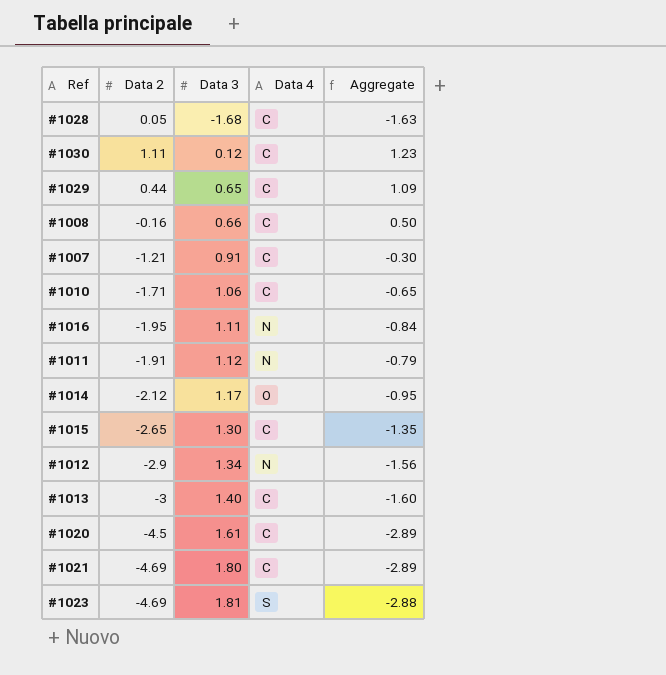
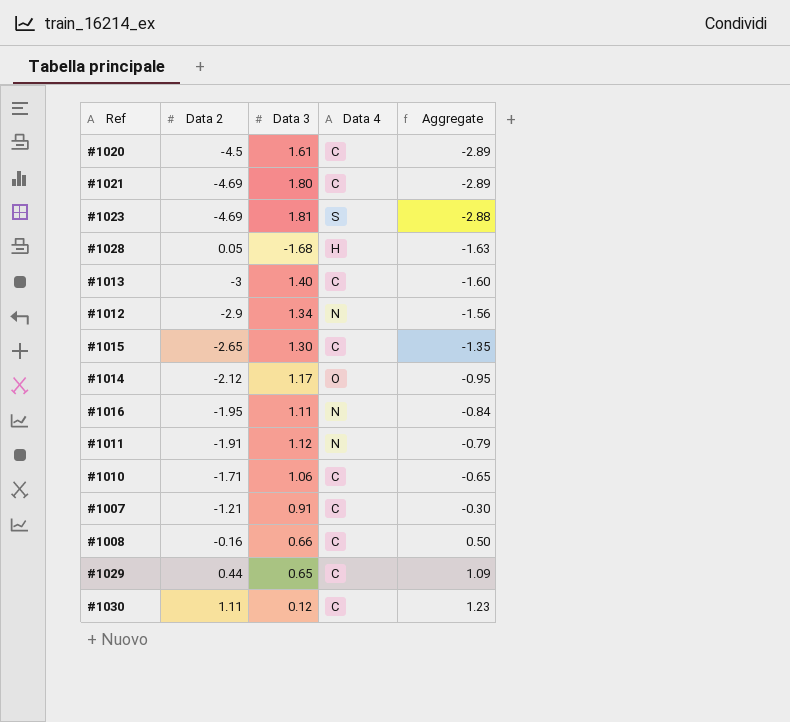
row order: Data 3 ascending -> Aggregate ascending
#1028 | Data 4: C -> H

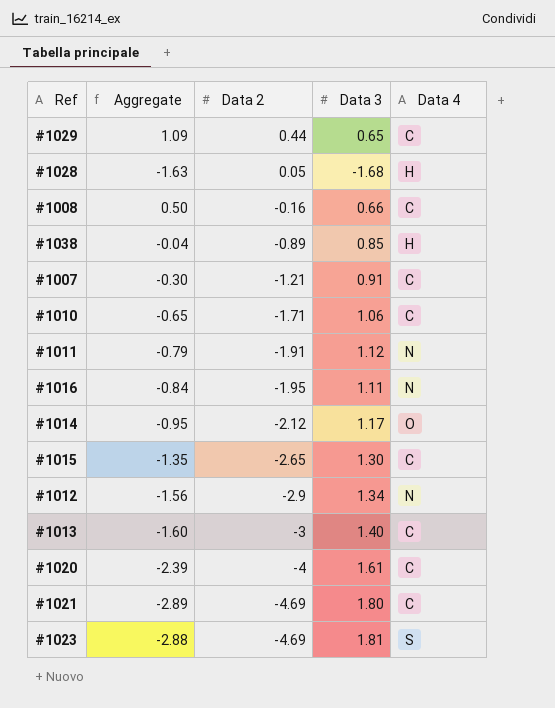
row order: Aggregate ascending -> Data 2 descending
column Aggregate | position: 5 -> 2
row #1030: 1.11 | 0.12 | C | 1.23 -> none
row #1038: none -> -0.04 | -0.89 | 0.85 | H
#1020 | Aggregate: -2.89 -> -2.39
#1020 | Data 2: -4.5 -> -4

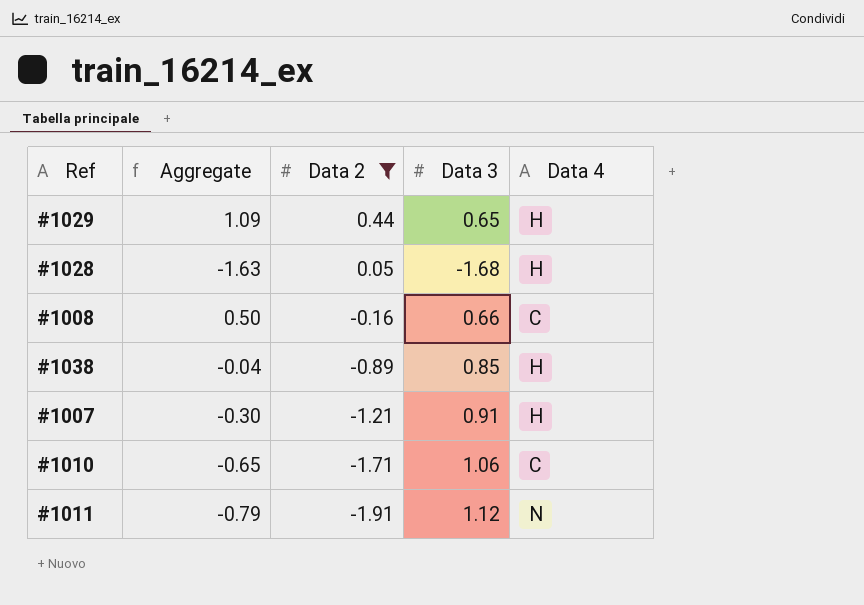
filter: none -> Data 2 >= -1.91
#1029 | Data 4: C -> H
#1007 | Data 4: C -> H

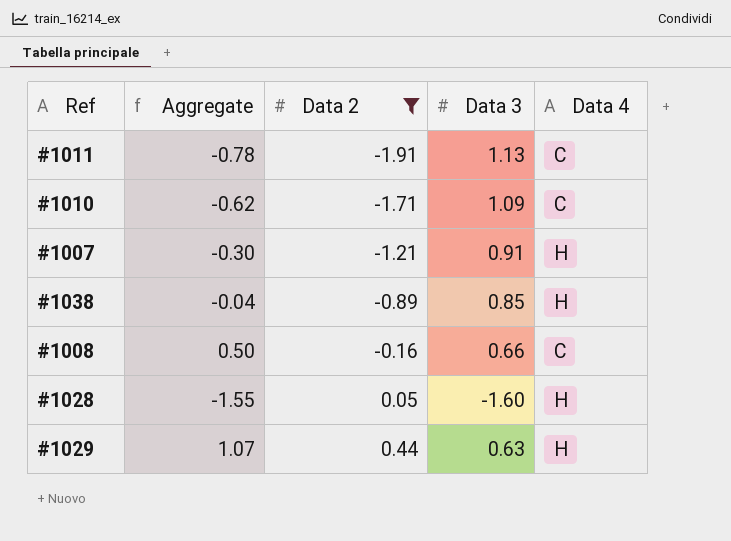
row order: Data 2 descending -> Data 2 ascending
#1011 | Aggregate: -0.79 -> -0.78
#1011 | Data 3: 1.12 -> 1.13
#1011 | Data 4: N -> C
#1010 | Aggregate: -0.65 -> -0.62
#1010 | Data 3: 1.06 -> 1.09
#1028 | Aggregate: -1.63 -> -1.55
#1028 | Data 3: -1.68 -> -1.60
#1029 | Aggregate: 1.09 -> 1.07
#1029 | Data 3: 0.65 -> 0.63

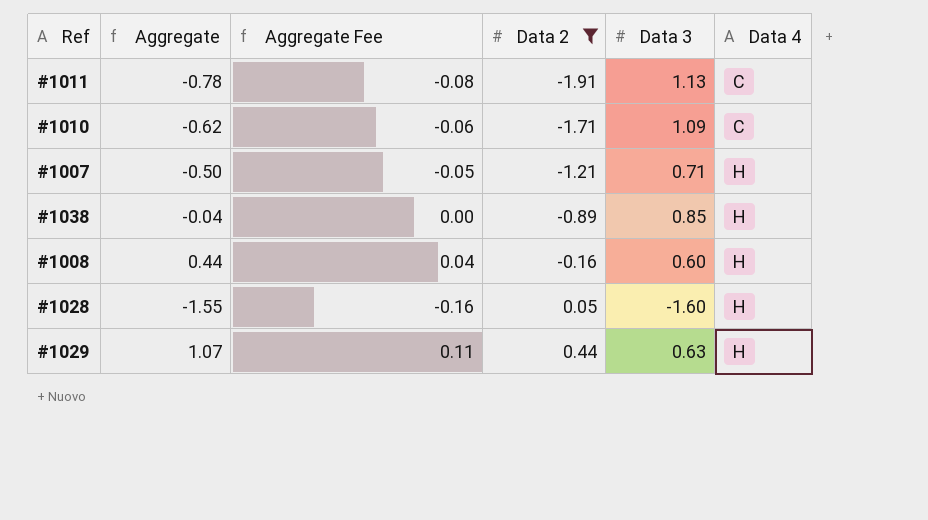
column Aggregate Fee | formula: none -> [Aggregate] * 0.1
#1007 | Aggregate: -0.30 -> -0.50
#1007 | Data 3: 0.91 -> 0.71
#1008 | Aggregate: 0.50 -> 0.44
#1008 | Data 3: 0.66 -> 0.60
#1008 | Data 4: C -> H

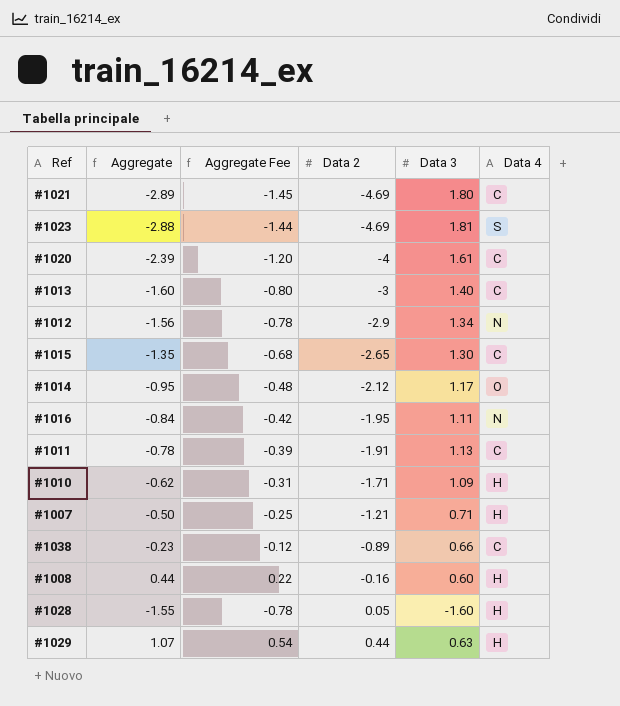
filter: Data 2 >= -1.91 -> none
column Aggregate Fee | formula: [Aggregate] * 0.1 -> [Aggregate] * 0.5
#1010 | Data 4: C -> H
#1038 | Aggregate: -0.04 -> -0.23
#1038 | Data 3: 0.85 -> 0.66
#1038 | Data 4: H -> C

